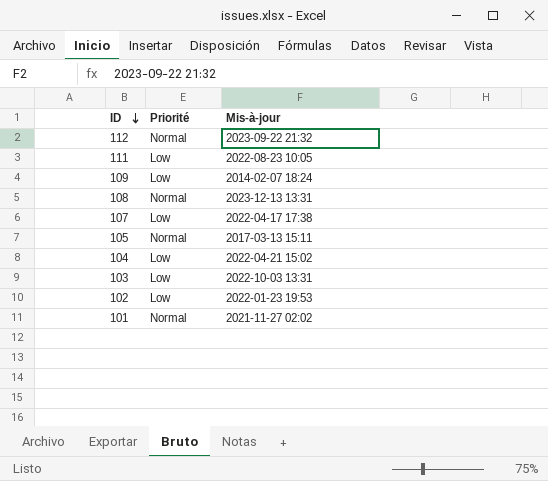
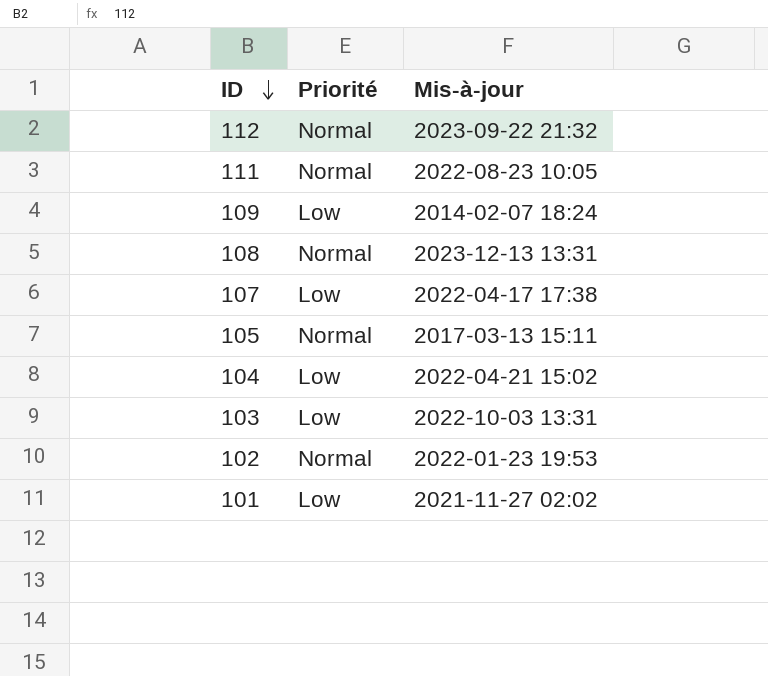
111 | Priorité: Low -> Normal
102 | Priorité: Low -> Normal
101 | Priorité: Normal -> Low

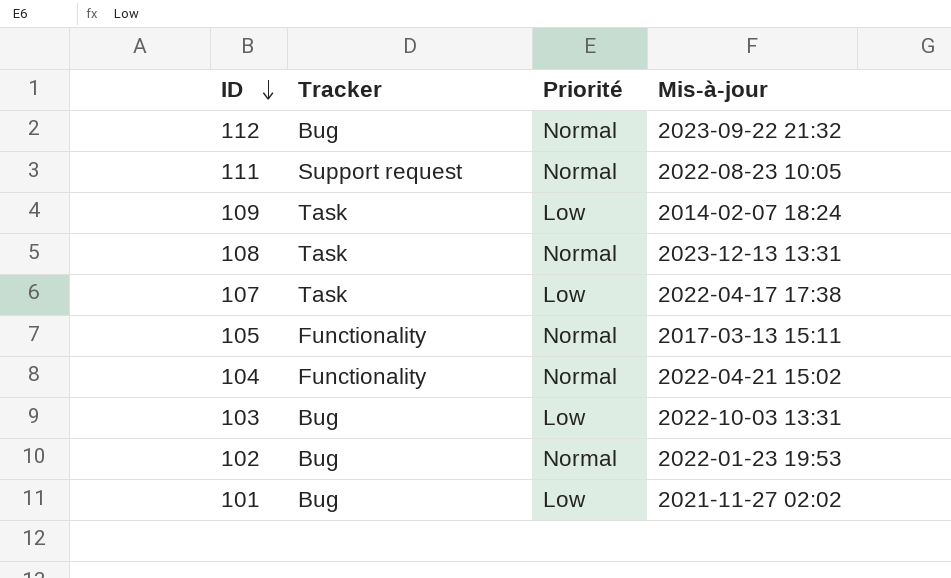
column Tracker | position: none -> 2
104 | Priorité: Low -> Normal

